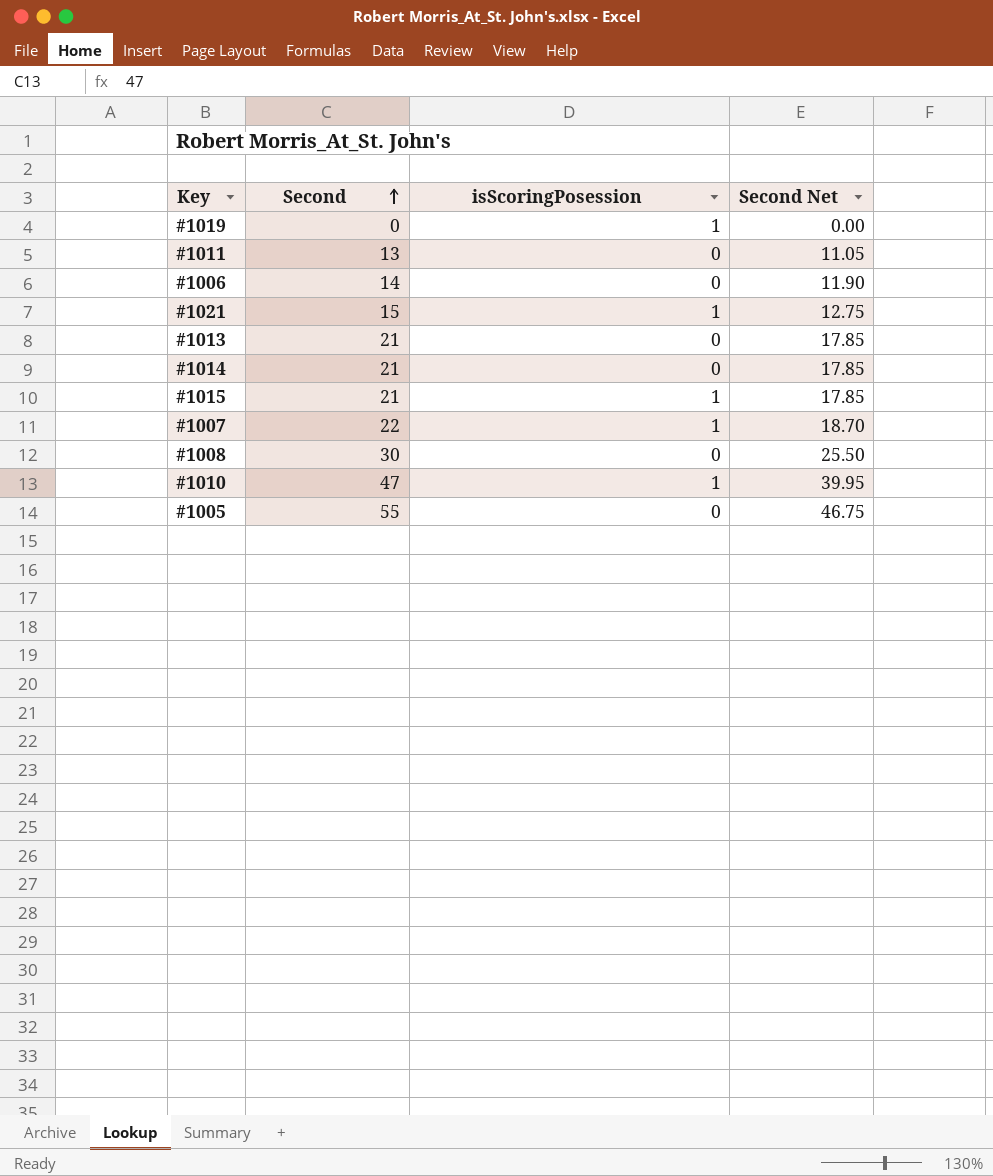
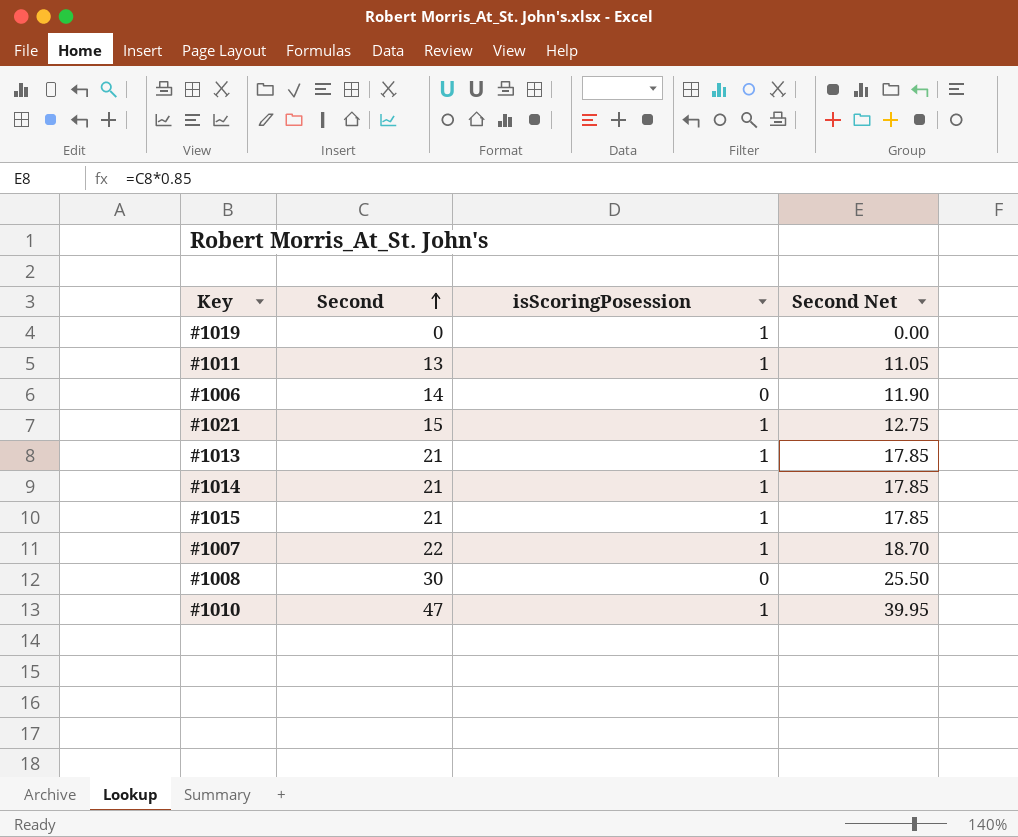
row #1005: 55 | 0 | 46.75 -> none
#1011 | isScoringPosession: 0 -> 1
#1013 | isScoringPosession: 0 -> 1
#1014 | isScoringPosession: 0 -> 1

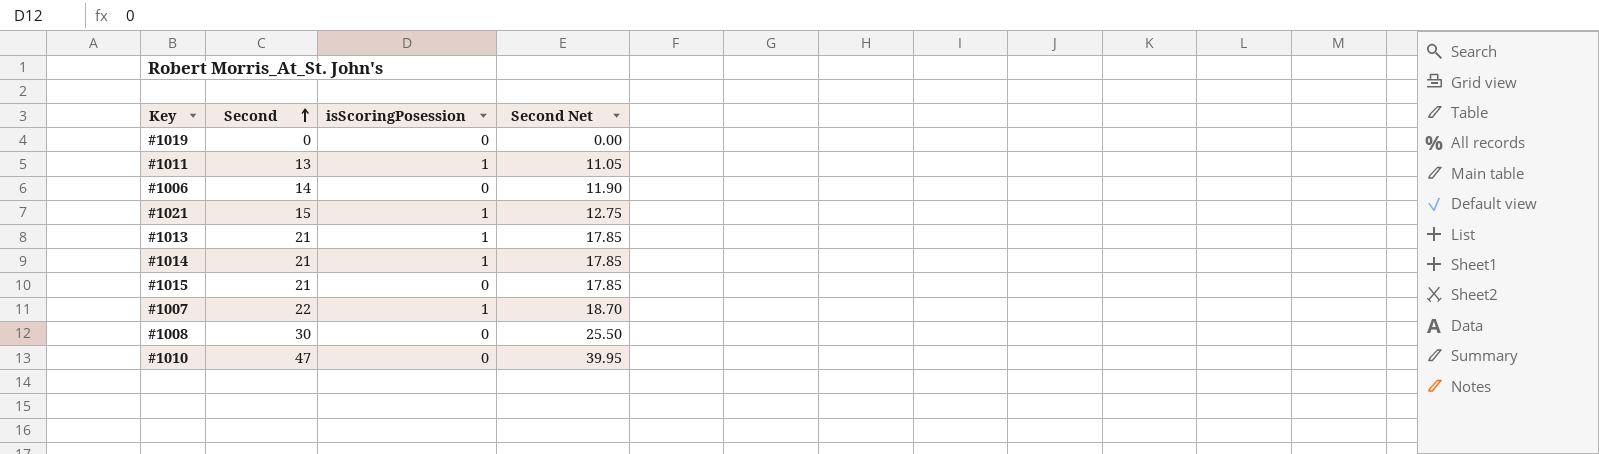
#1019 | isScoringPosession: 1 -> 0
#1015 | isScoringPosession: 1 -> 0
#1010 | isScoringPosession: 1 -> 0

